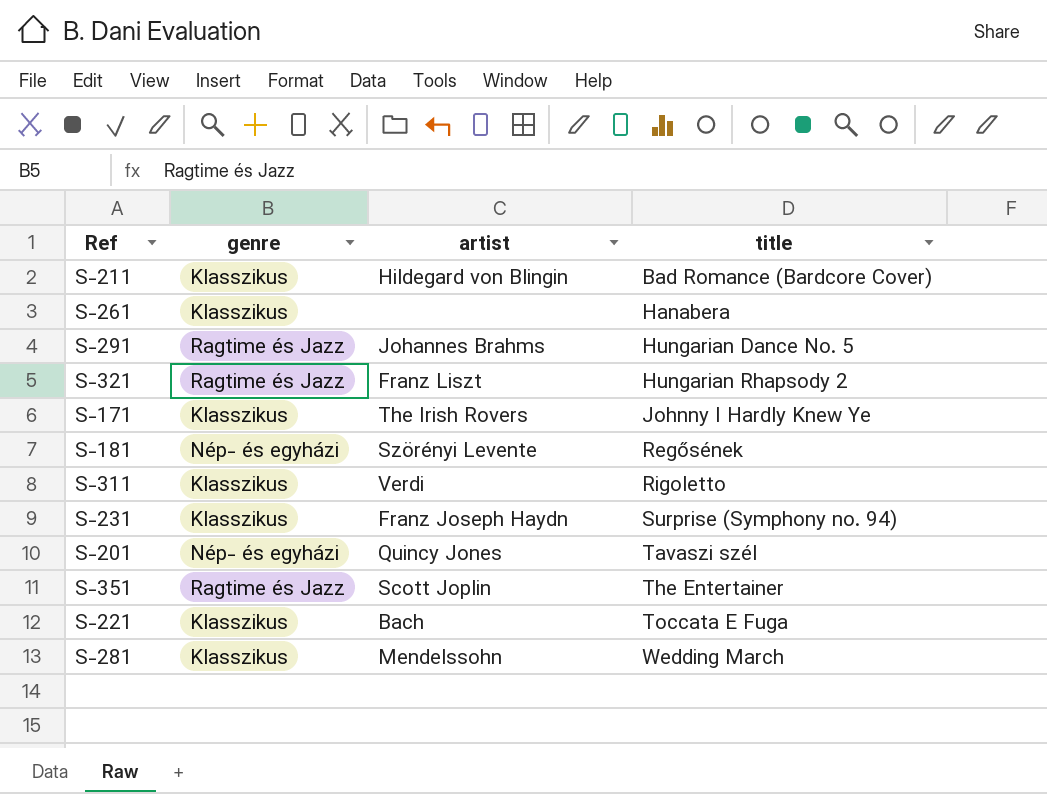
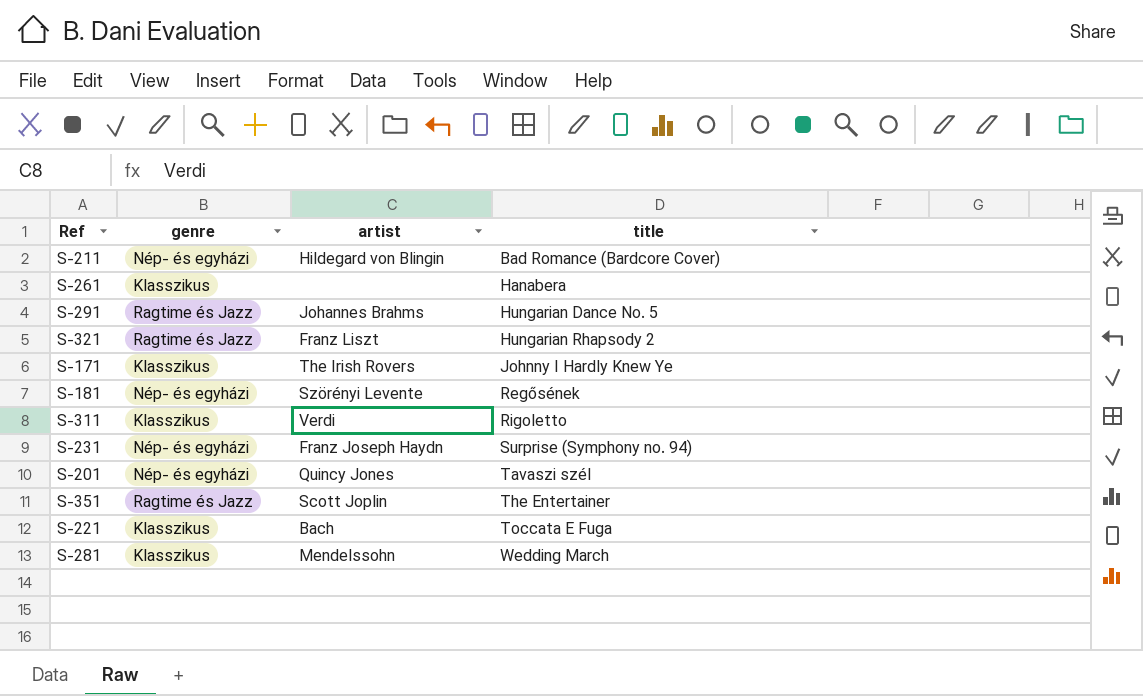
S-211 | genre: Klasszikus -> Nép- és egyházi
S-231 | genre: Klasszikus -> Nép- és egyházi

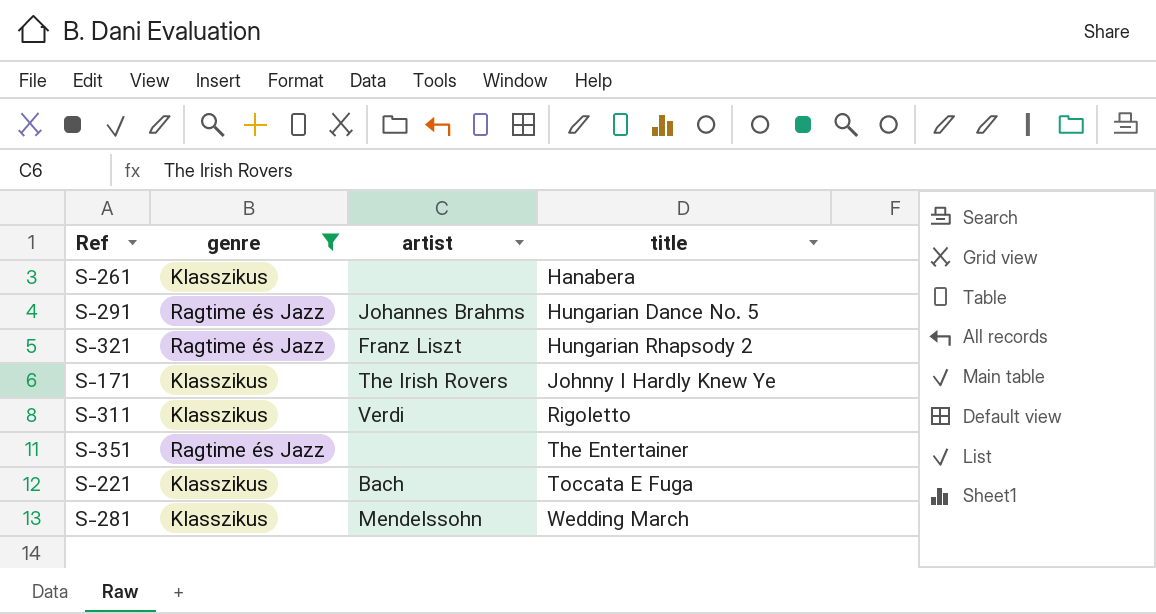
filter: none -> genre != Nép- és egyházi
S-351 | artist: Scott Joplin -> none

